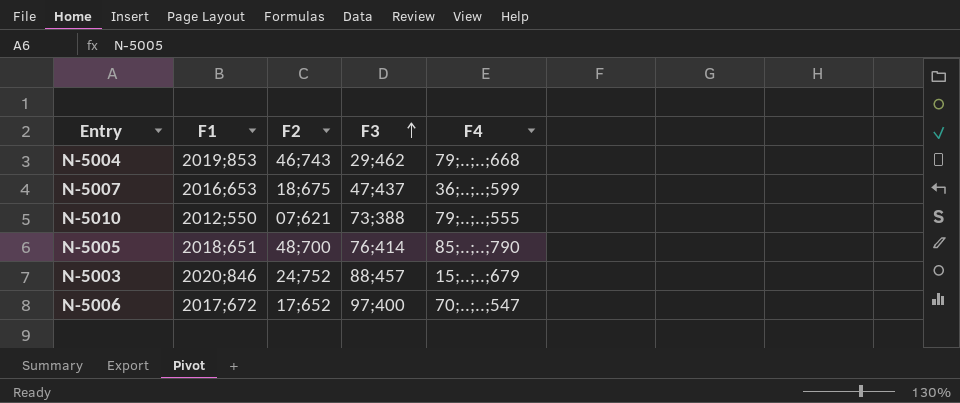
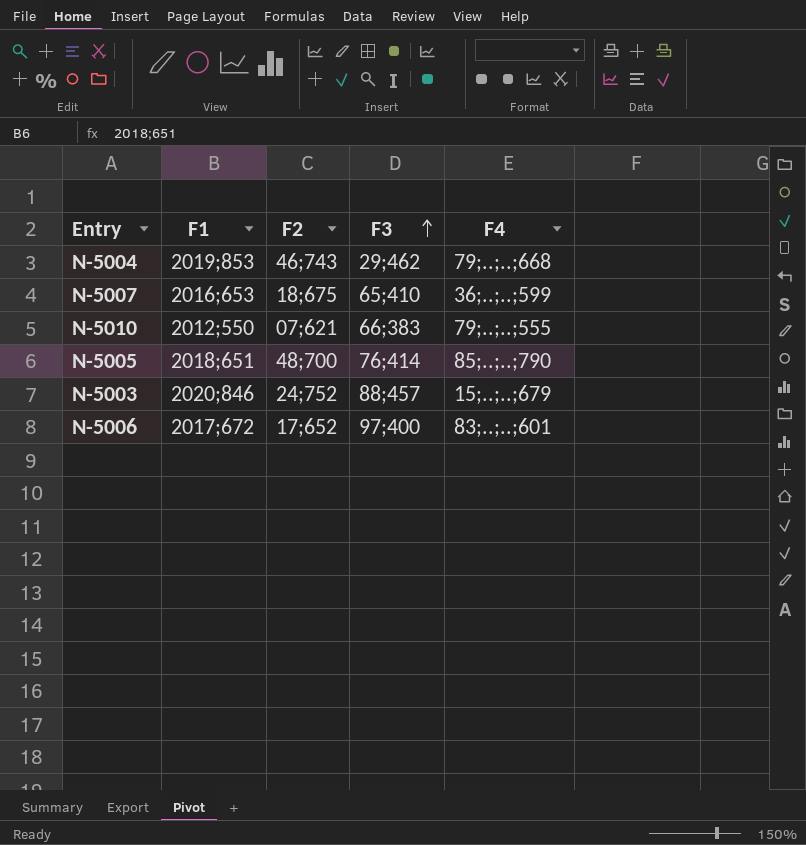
N-5007 | F3: 47;437 -> 65;410
N-5010 | F3: 73;388 -> 66;383
N-5006 | F4: 70;..;..;547 -> 83;..;..;601

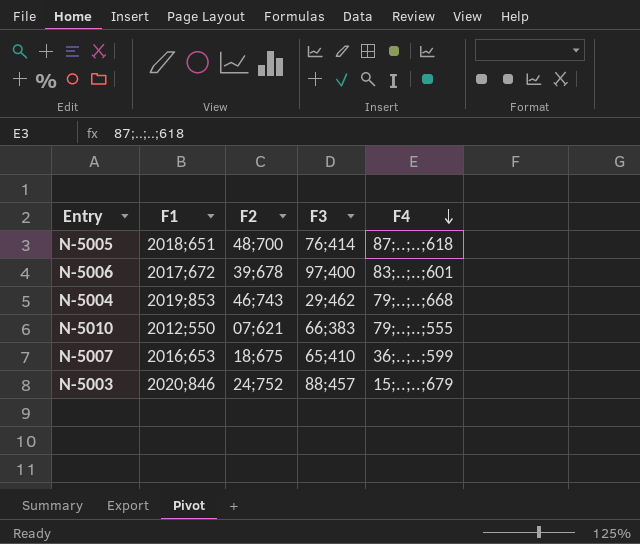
row order: F3 ascending -> F4 descending
N-5005 | F4: 85;..;..;790 -> 87;..;..;618
N-5006 | F2: 17;652 -> 39;678

